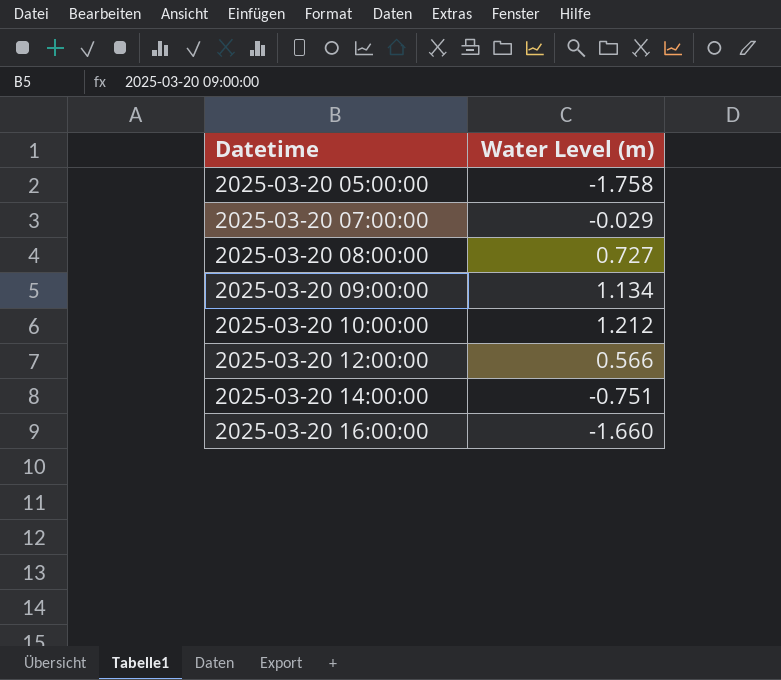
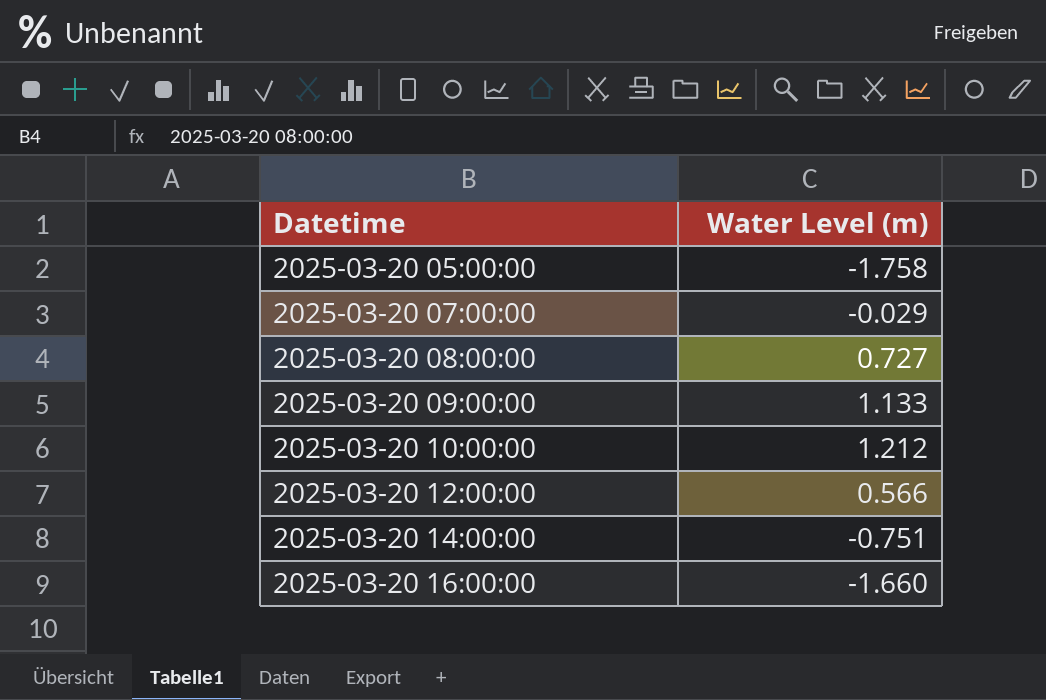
2025-03-20 09:00:00 | Water Level (m): 1.134 -> 1.133

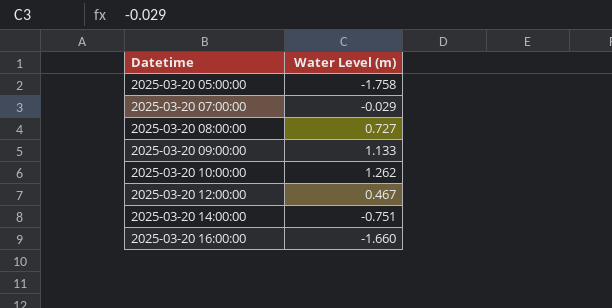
2025-03-20 10:00:00 | Water Level (m): 1.212 -> 1.262
2025-03-20 12:00:00 | Water Level (m): 0.566 -> 0.467

